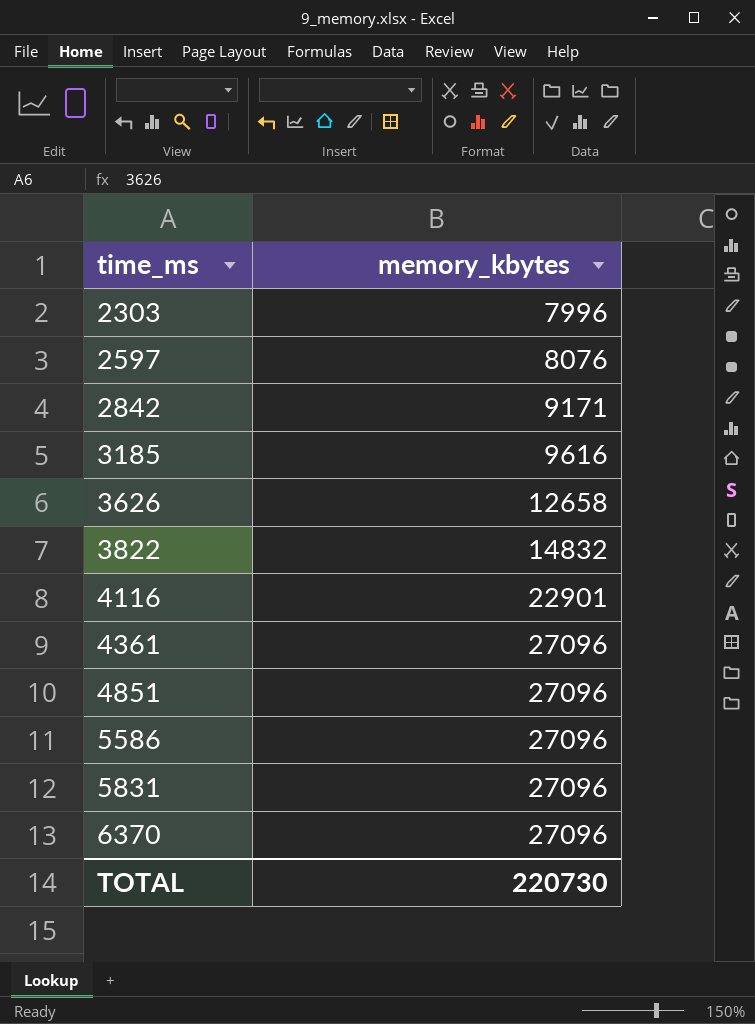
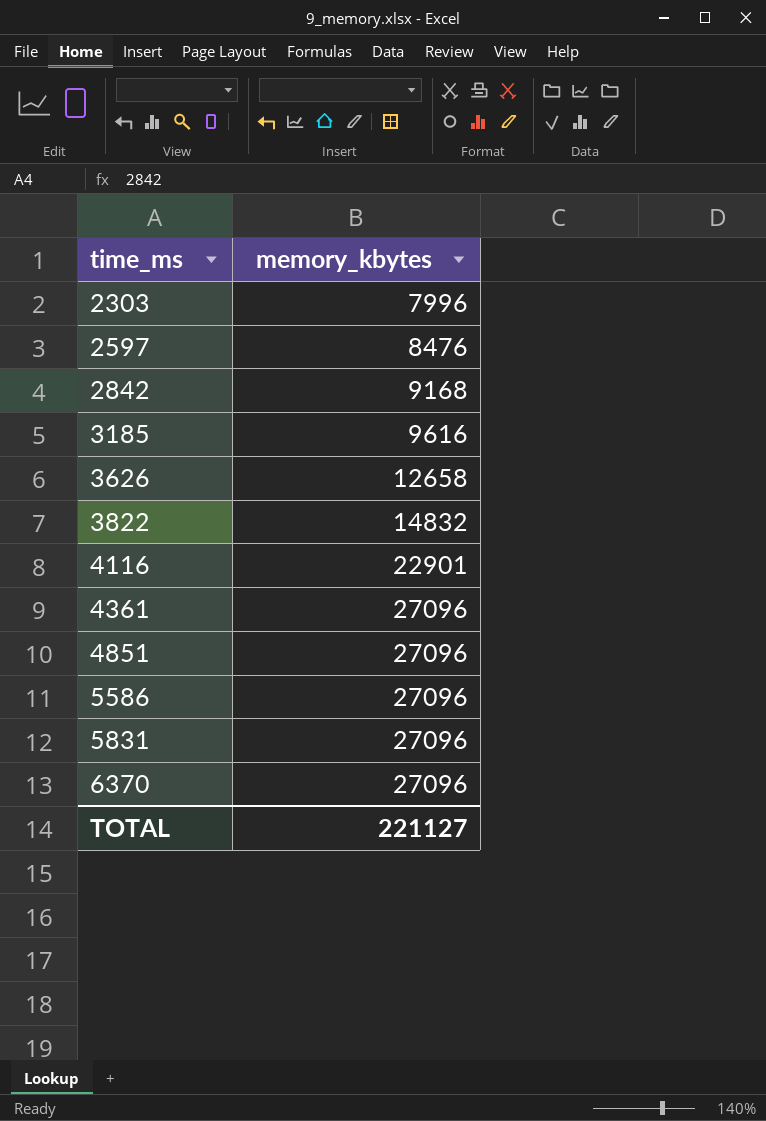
2597 | memory_kbytes: 8076 -> 8476
2842 | memory_kbytes: 9171 -> 9168
TOTAL | memory_kbytes: 220730 -> 221127

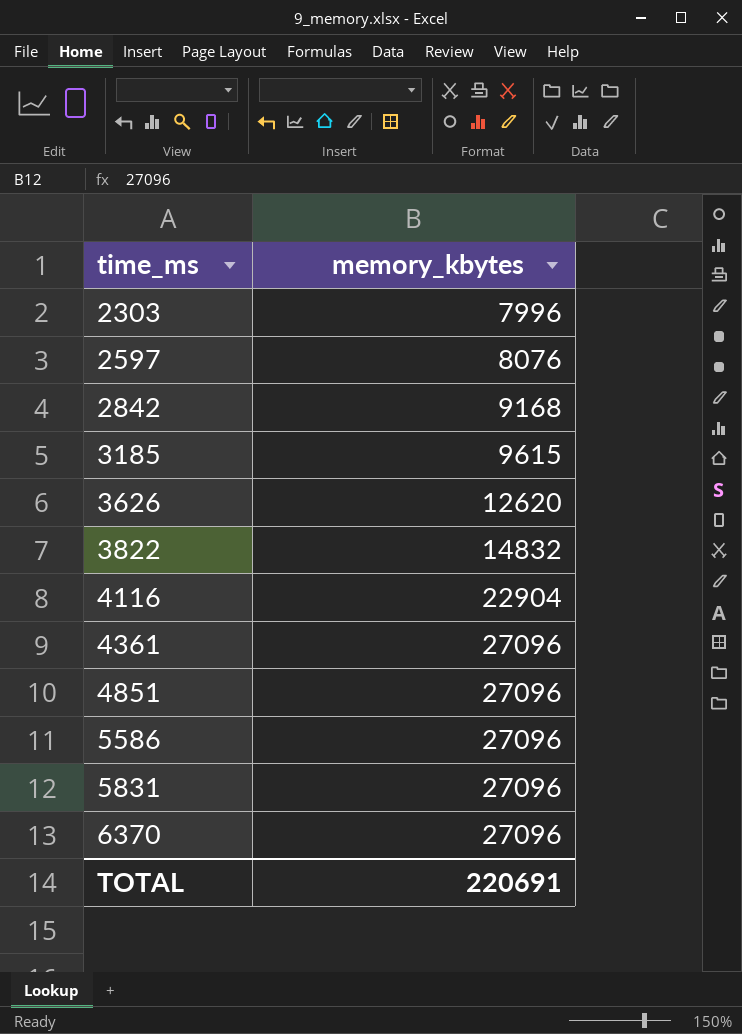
2597 | memory_kbytes: 8476 -> 8076
3185 | memory_kbytes: 9616 -> 9615
3626 | memory_kbytes: 12658 -> 12620
4116 | memory_kbytes: 22901 -> 22904
TOTAL | memory_kbytes: 221127 -> 220691

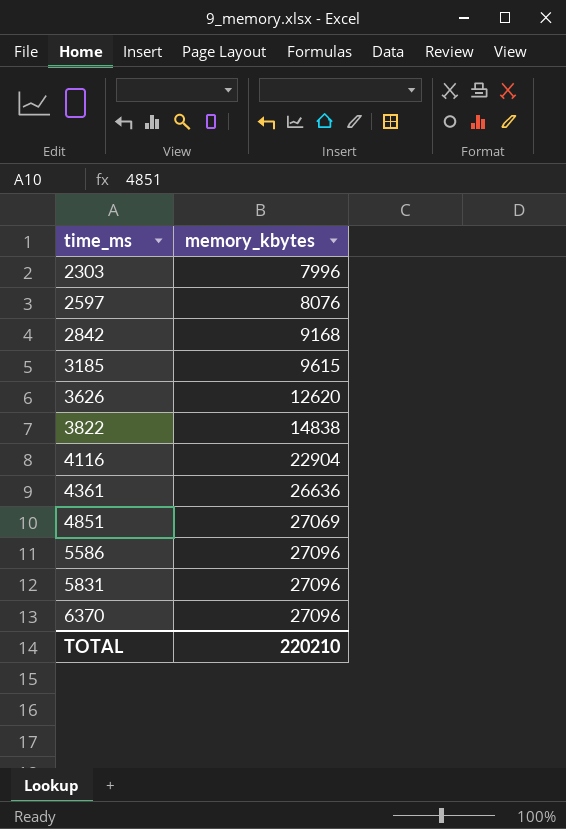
3822 | memory_kbytes: 14832 -> 14838
4361 | memory_kbytes: 27096 -> 26636
4851 | memory_kbytes: 27096 -> 27069
TOTAL | memory_kbytes: 220691 -> 220210

